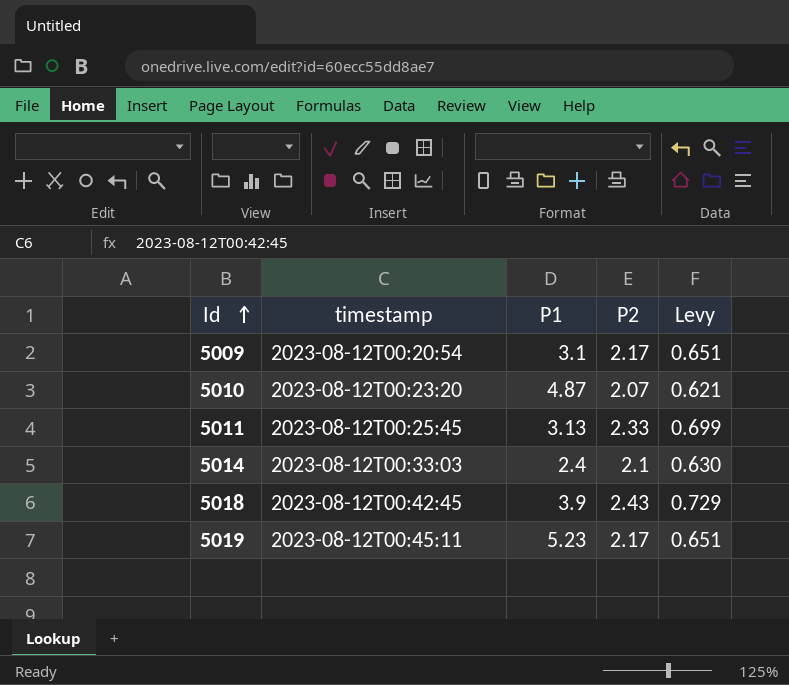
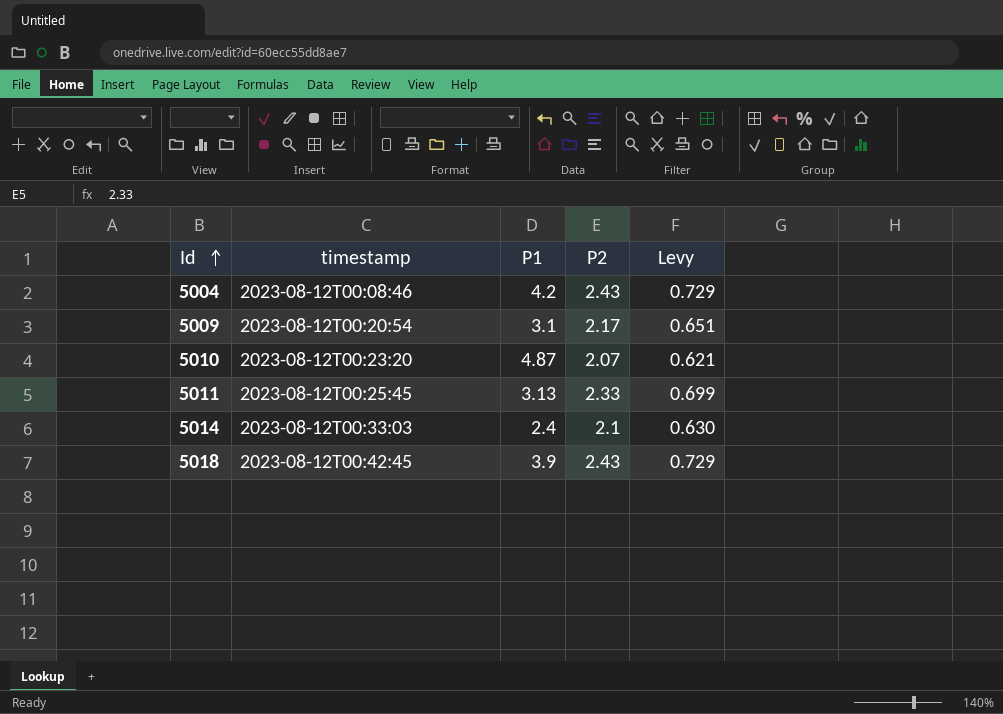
row 5019: 2023-08-12T00:45:11 | 5.23 | 2.17 | 0.651 -> none
row 5004: none -> 2023-08-12T00:08:46 | 4.2 | 2.43 | 0.729

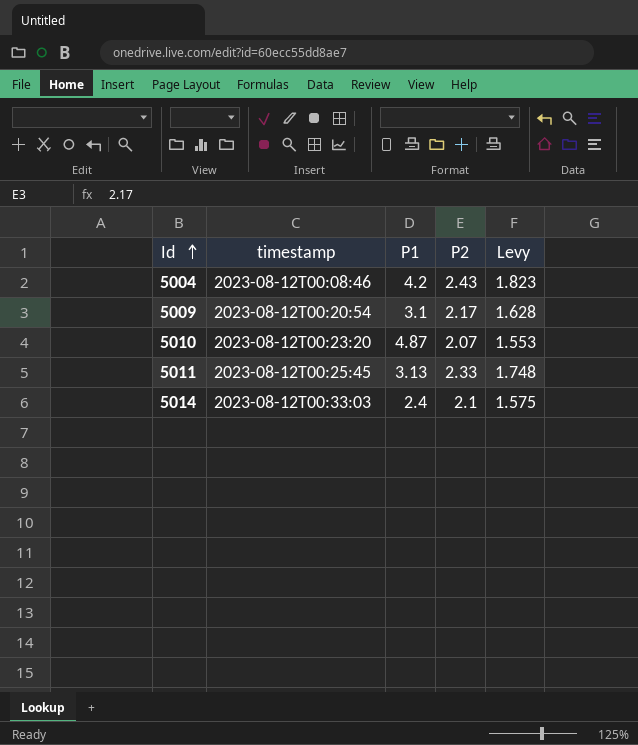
column Levy | formula: [P2] * 0.3 -> [P2] * 0.75
row 5018: 2023-08-12T00:42:45 | 3.9 | 2.43 | 0.729 -> none

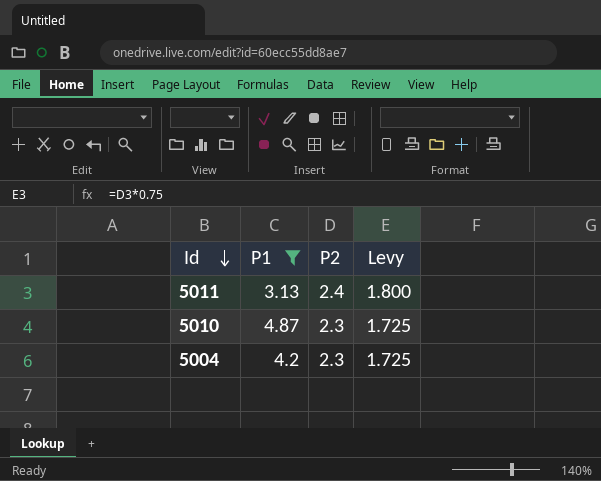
filter: none -> P1 >= 3.13
row order: Id ascending -> Id descending
column timestamp | position: 2 -> none
5011 | P2: 2.33 -> 2.4
5011 | Levy: 1.748 -> 1.800
5010 | P2: 2.07 -> 2.3
5010 | Levy: 1.553 -> 1.725
5004 | P2: 2.43 -> 2.3
5004 | Levy: 1.823 -> 1.725

